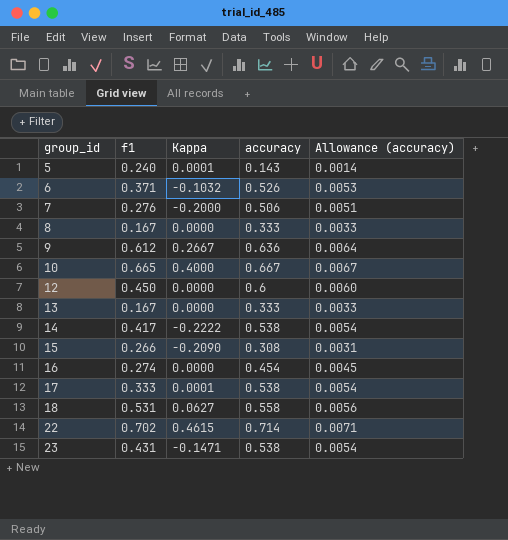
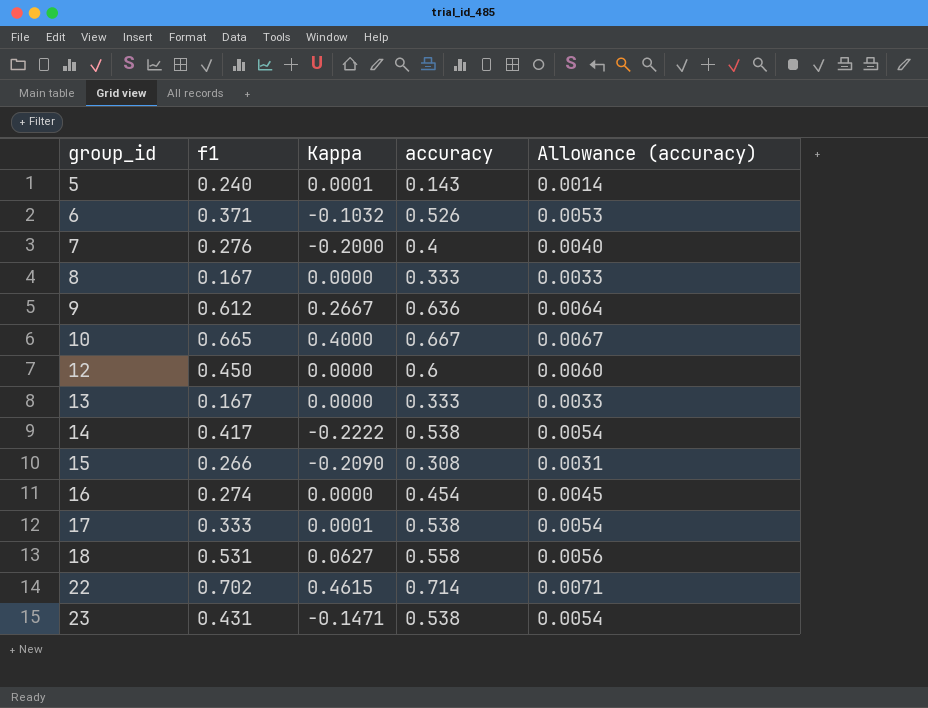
7 | accuracy: 0.506 -> 0.4
7 | Allowance (accuracy): 0.0051 -> 0.0040

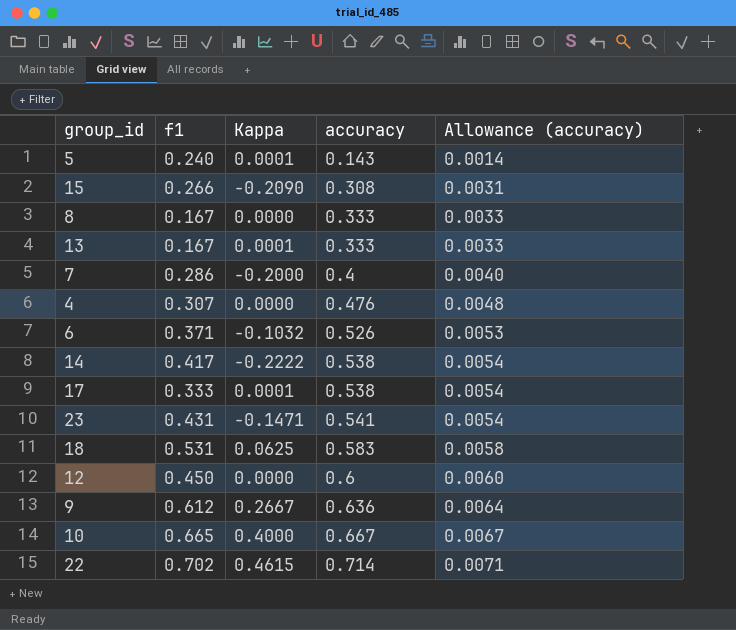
row order: group_id ascending -> accuracy ascending
row 16: 0.274 | 0.0000 | 0.454 | 0.0045 -> none
13 | Kappa: 0.0000 -> 0.0001
7 | f1: 0.276 -> 0.286
row 4: none -> 0.307 | 0.0000 | 0.476 | 0.0048
23 | accuracy: 0.538 -> 0.541
18 | Kappa: 0.0627 -> 0.0625
18 | accuracy: 0.558 -> 0.583
18 | Allowance (accuracy): 0.0056 -> 0.0058

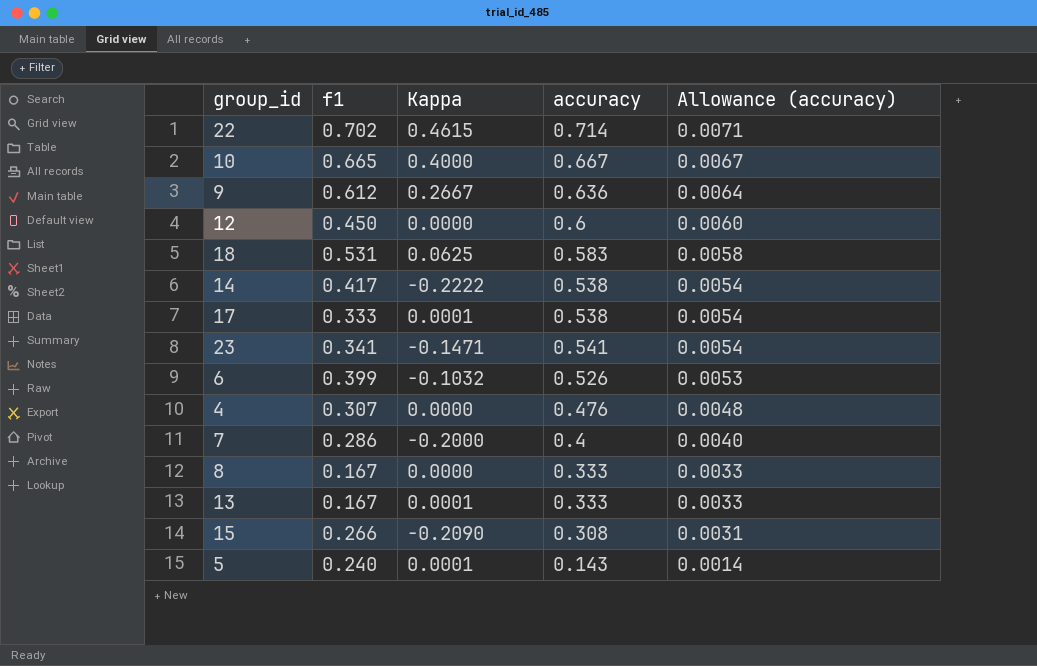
row order: accuracy ascending -> Allowance (accuracy) descending
23 | f1: 0.431 -> 0.341
6 | f1: 0.371 -> 0.399

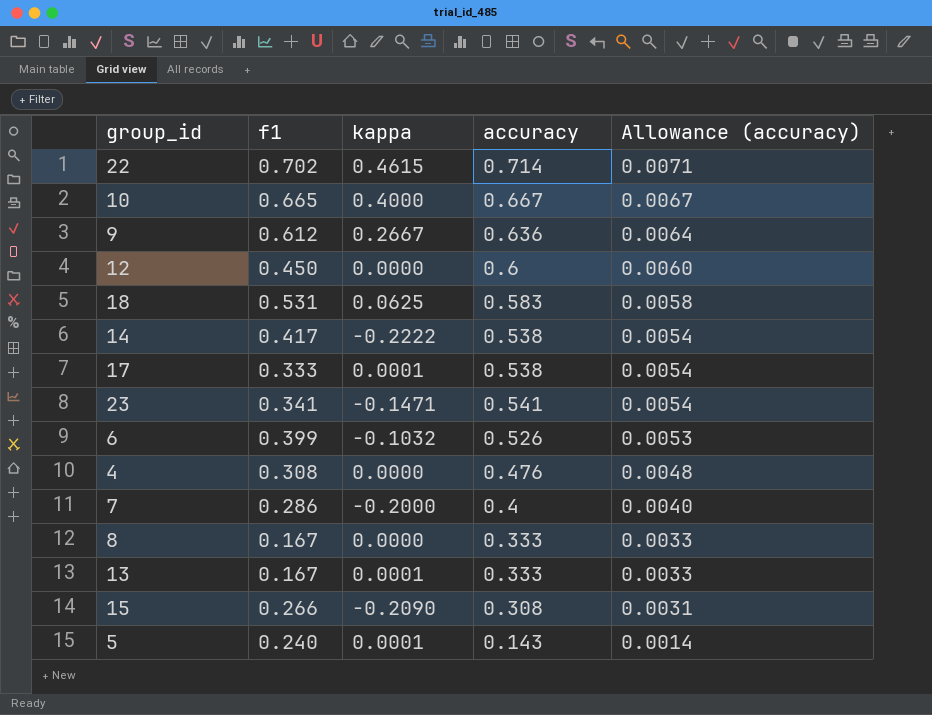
column name: Kappa -> kappa
4 | f1: 0.307 -> 0.308

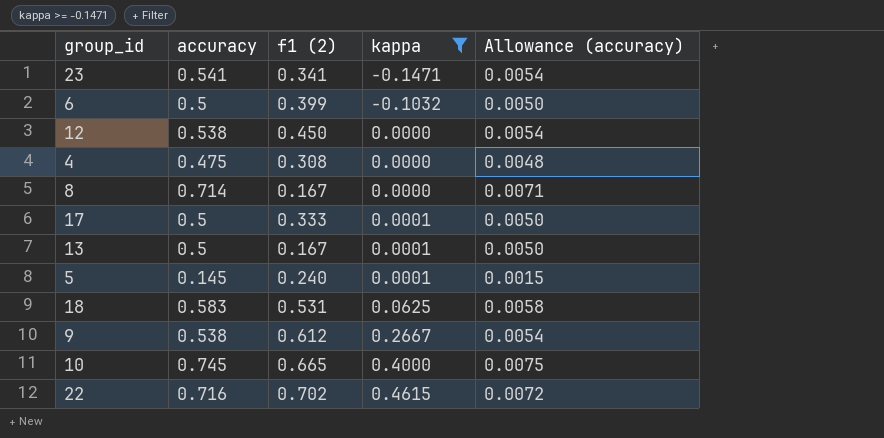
filter: none -> kappa >= -0.1471
row order: Allowance (accuracy) descending -> kappa ascending
column accuracy | position: 4 -> 2
column name: f1 -> f1 (2)
6 | accuracy: 0.526 -> 0.5
6 | Allowance (accuracy): 0.0053 -> 0.0050
12 | accuracy: 0.6 -> 0.538
12 | Allowance (accuracy): 0.0060 -> 0.0054
4 | accuracy: 0.476 -> 0.475
8 | accuracy: 0.333 -> 0.714
8 | Allowance (accuracy): 0.0033 -> 0.0071
17 | accuracy: 0.538 -> 0.5
17 | Allowance (accuracy): 0.0054 -> 0.0050
13 | accuracy: 0.333 -> 0.5
13 | Allowance (accuracy): 0.0033 -> 0.0050
5 | accuracy: 0.143 -> 0.145
5 | Allowance (accuracy): 0.0014 -> 0.0015
9 | accuracy: 0.636 -> 0.538
9 | Allowance (accuracy): 0.0064 -> 0.0054
10 | accuracy: 0.667 -> 0.745
10 | Allowance (accuracy): 0.0067 -> 0.0075
22 | accuracy: 0.714 -> 0.716
22 | Allowance (accuracy): 0.0071 -> 0.0072

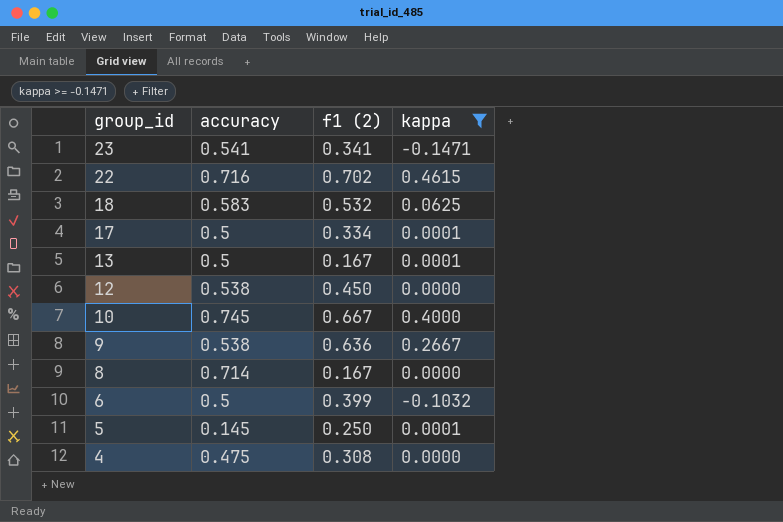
row order: kappa ascending -> group_id descending
column Allowance (accuracy) | formula: [accuracy] * 0.01 -> none
18 | f1 (2): 0.531 -> 0.532
17 | f1 (2): 0.333 -> 0.334
10 | f1 (2): 0.665 -> 0.667
9 | f1 (2): 0.612 -> 0.636
5 | f1 (2): 0.240 -> 0.250

